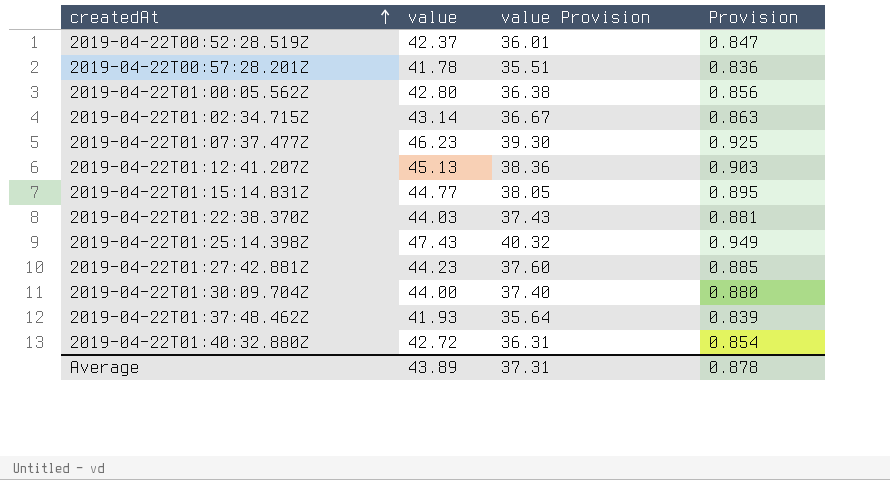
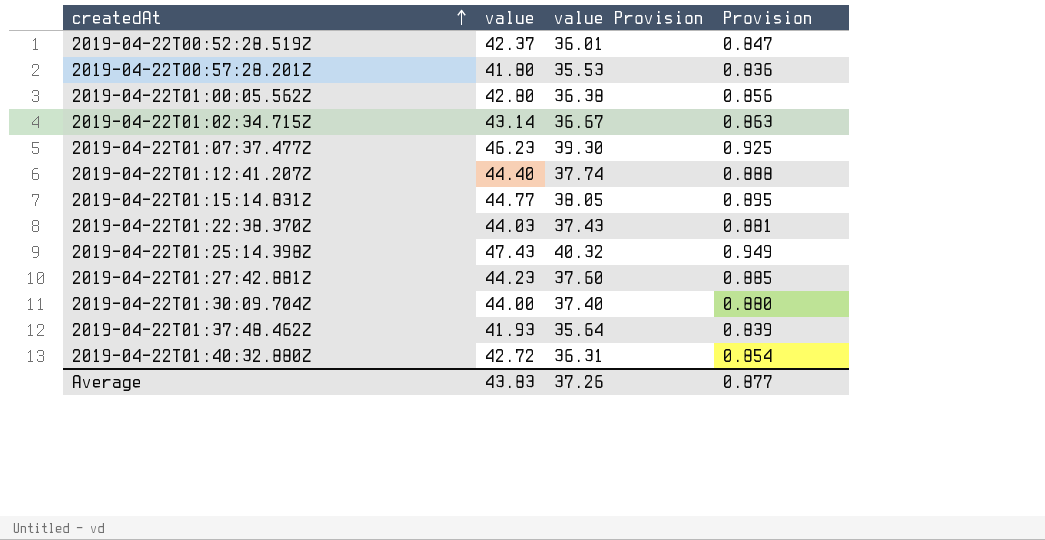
2019-04-22T00:57:28.201Z | value: 41.78 -> 41.80
2019-04-22T00:57:28.201Z | value Provision: 35.51 -> 35.53
2019-04-22T01:12:41.207Z | value: 45.13 -> 44.40
2019-04-22T01:12:41.207Z | value Provision: 38.36 -> 37.74
2019-04-22T01:12:41.207Z | Provision: 0.903 -> 0.888
Average | value: 43.89 -> 43.83
Average | value Provision: 37.31 -> 37.26
Average | Provision: 0.878 -> 0.877

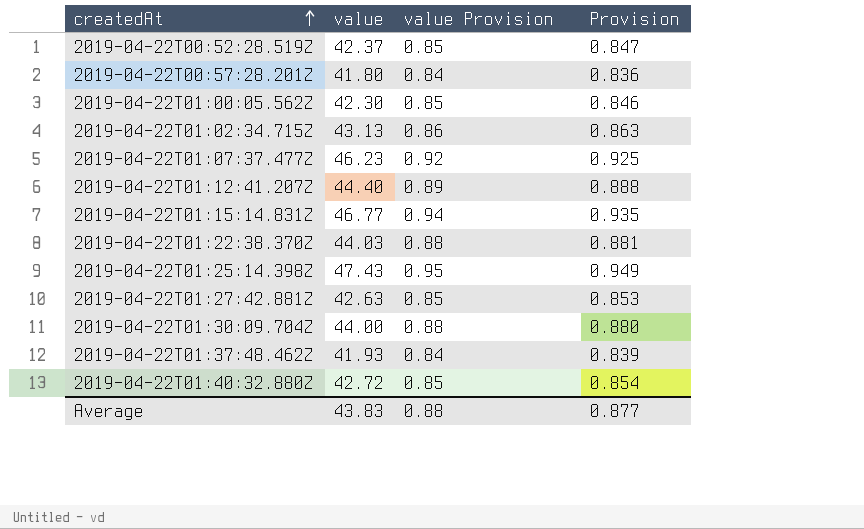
column value Provision | formula: [value] * 0.85 -> [value] * 0.02
2019-04-22T01:00:05.562Z | value: 42.80 -> 42.30
2019-04-22T01:00:05.562Z | Provision: 0.856 -> 0.846
2019-04-22T01:02:34.715Z | value: 43.14 -> 43.13
2019-04-22T01:15:14.831Z | value: 44.77 -> 46.77
2019-04-22T01:15:14.831Z | Provision: 0.895 -> 0.935
2019-04-22T01:27:42.881Z | value: 44.23 -> 42.63
2019-04-22T01:27:42.881Z | Provision: 0.885 -> 0.853
Average | value Provision: 37.26 -> 0.88

